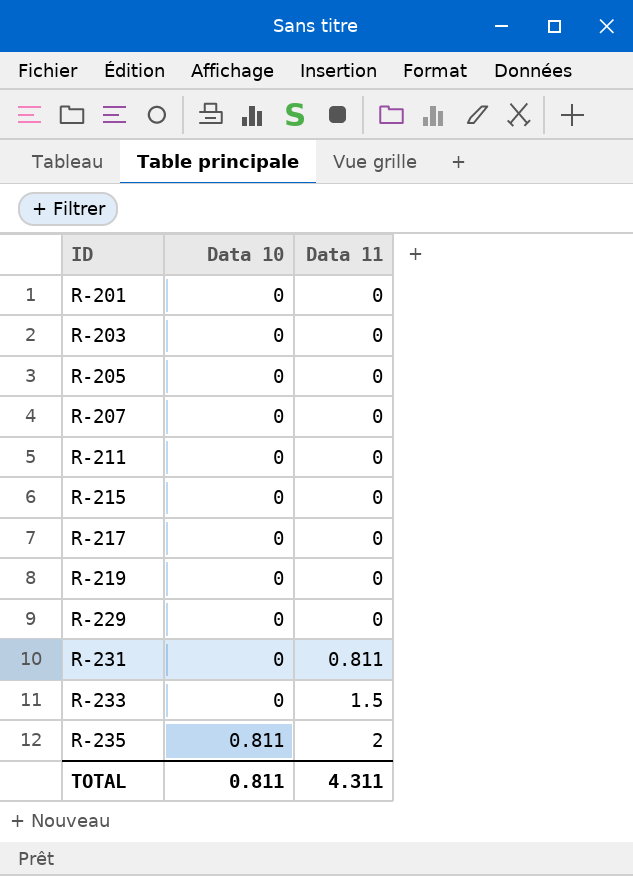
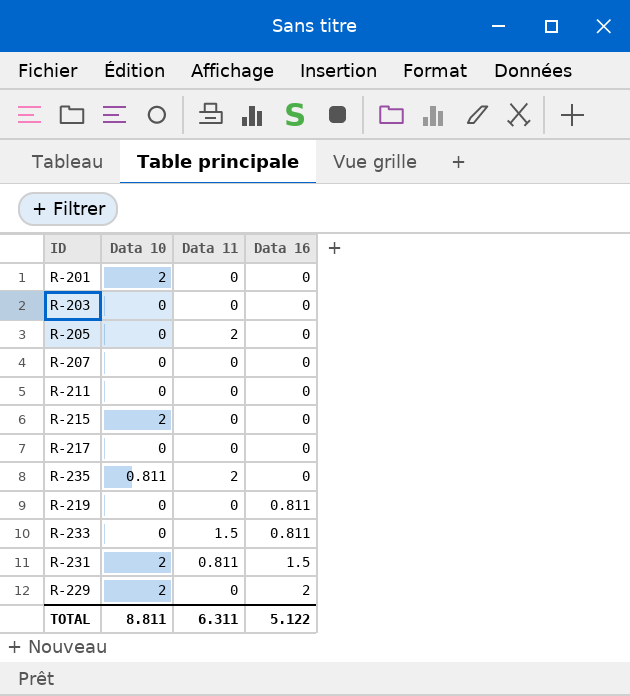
row order: ID ascending -> Data 16 ascending
column Data 16 | position: none -> 4
R-201 | Data 10: 0 -> 2
R-205 | Data 11: 0 -> 2
R-215 | Data 10: 0 -> 2
R-231 | Data 10: 0 -> 2
R-229 | Data 10: 0 -> 2
TOTAL | Data 10: 0.811 -> 8.811
TOTAL | Data 11: 4.311 -> 6.311

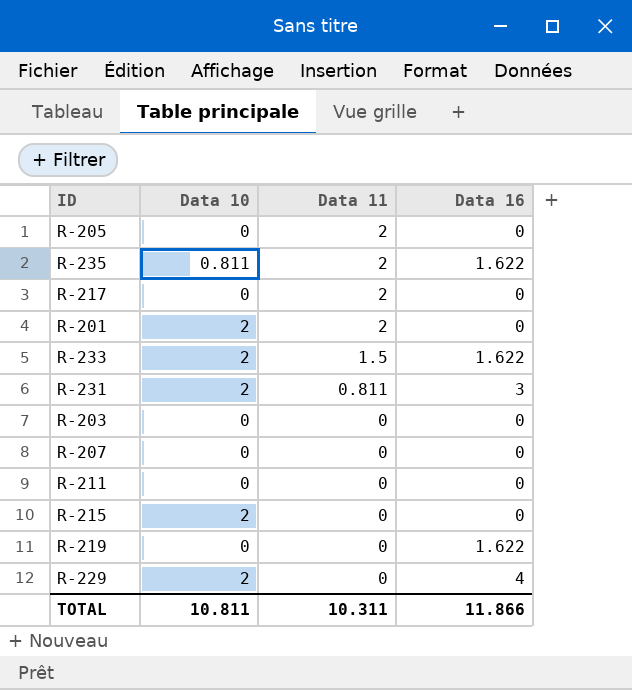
row order: Data 16 ascending -> Data 11 descending
R-235 | Data 16: 0 -> 1.622
R-217 | Data 11: 0 -> 2
R-201 | Data 11: 0 -> 2
R-233 | Data 10: 0 -> 2
R-233 | Data 16: 0.811 -> 1.622
R-231 | Data 16: 1.5 -> 3
R-219 | Data 16: 0.811 -> 1.622
R-229 | Data 16: 2 -> 4
TOTAL | Data 10: 8.811 -> 10.811
TOTAL | Data 11: 6.311 -> 10.311
TOTAL | Data 16: 5.122 -> 11.866

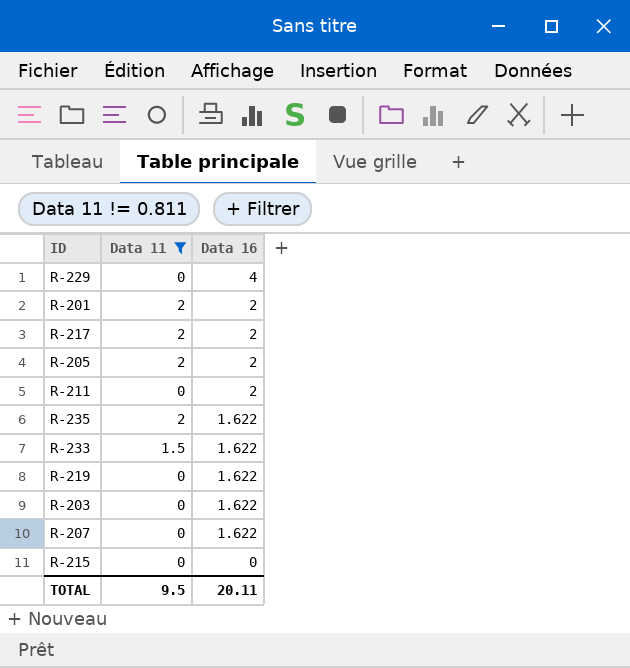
filter: none -> Data 11 != 0.811
row order: Data 11 descending -> Data 16 descending
column Data 10 | position: 2 -> none
R-201 | Data 16: 0 -> 2
R-217 | Data 16: 0 -> 2
R-205 | Data 16: 0 -> 2
R-211 | Data 16: 0 -> 2
R-203 | Data 16: 0 -> 1.622
R-207 | Data 16: 0 -> 1.622
TOTAL | Data 11: 10.311 -> 9.5
TOTAL | Data 16: 11.866 -> 20.11

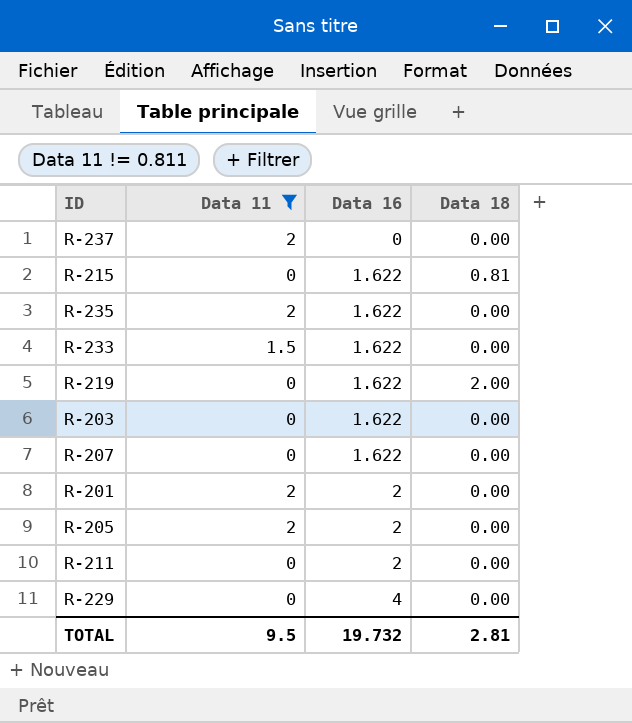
row order: Data 16 descending -> Data 16 ascending
column Data 18 | position: none -> 4
row R-217: 2 | 2 -> none
row R-237: none -> 2 | 0 | 0.00
R-215 | Data 16: 0 -> 1.622
TOTAL | Data 16: 20.11 -> 19.732

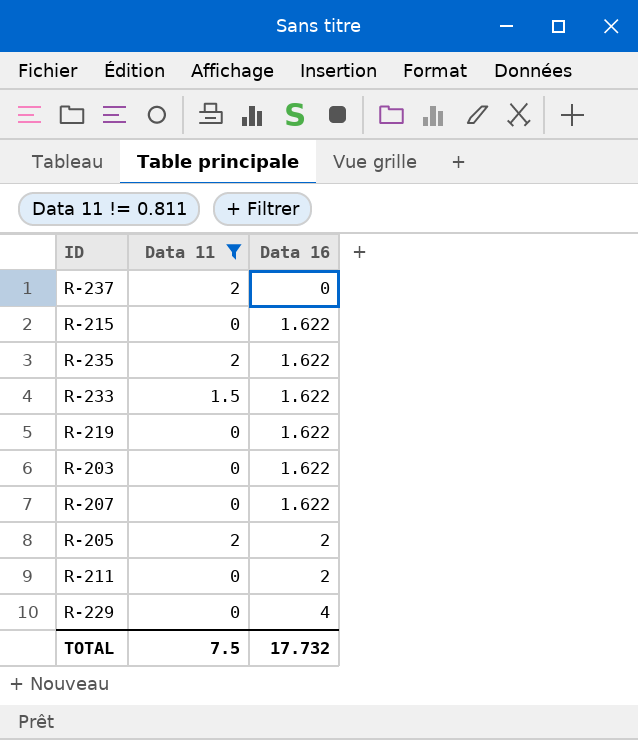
column Data 18 | position: 4 -> none
row R-201: 2 | 2 | 0.00 -> none
TOTAL | Data 11: 9.5 -> 7.5
TOTAL | Data 16: 19.732 -> 17.732

